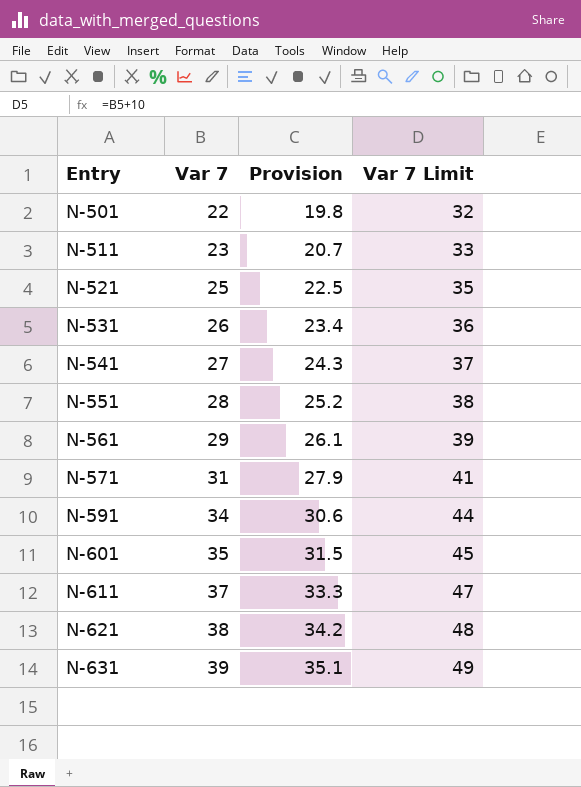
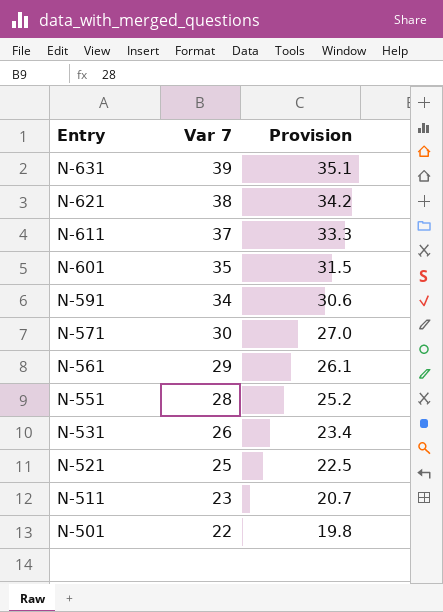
row order: Entry ascending -> Entry descending
column Var 7 Limit | formula: [Var 7] + 10 -> none
row N-541: 27 | 24.3 | 37 -> none
N-571 | Var 7: 31 -> 30
N-571 | Provision: 27.9 -> 27.0

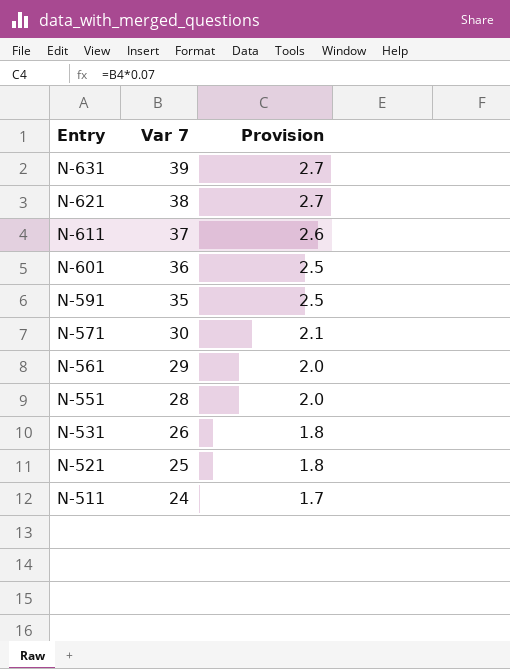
column Provision | formula: [Var 7] * 0.9 -> [Var 7] * 0.07
row N-501: 22 | 19.8 -> none
N-601 | Var 7: 35 -> 36
N-591 | Var 7: 34 -> 35
N-511 | Var 7: 23 -> 24

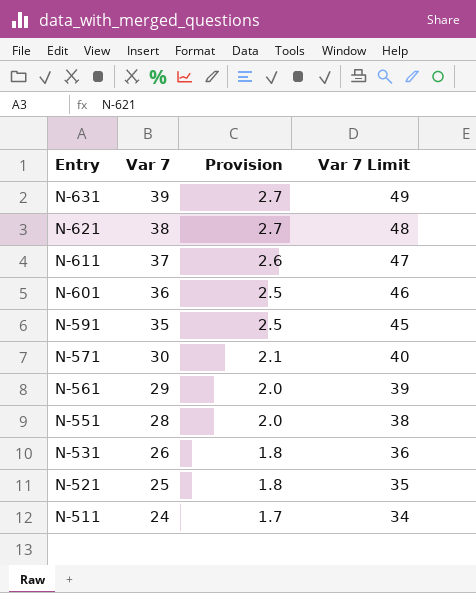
column Var 7 Limit | formula: none -> [Var 7] + 10

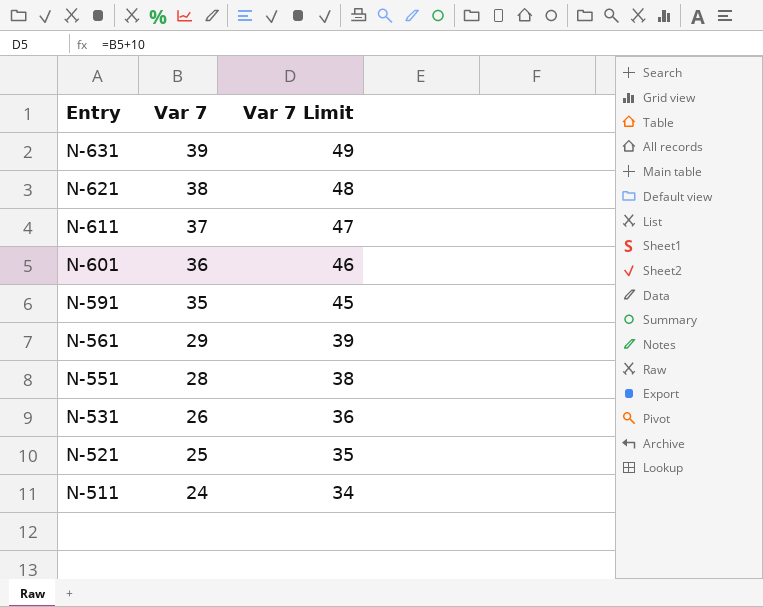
column Provision | formula: [Var 7] * 0.07 -> none
row N-571: 30 | 2.1 | 40 -> none

